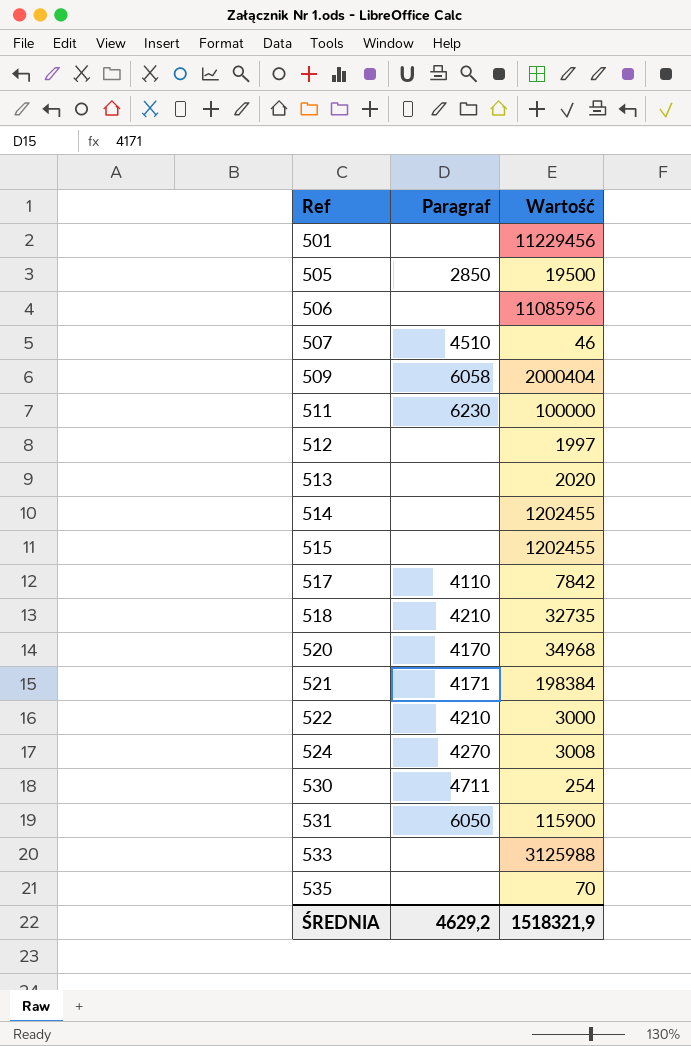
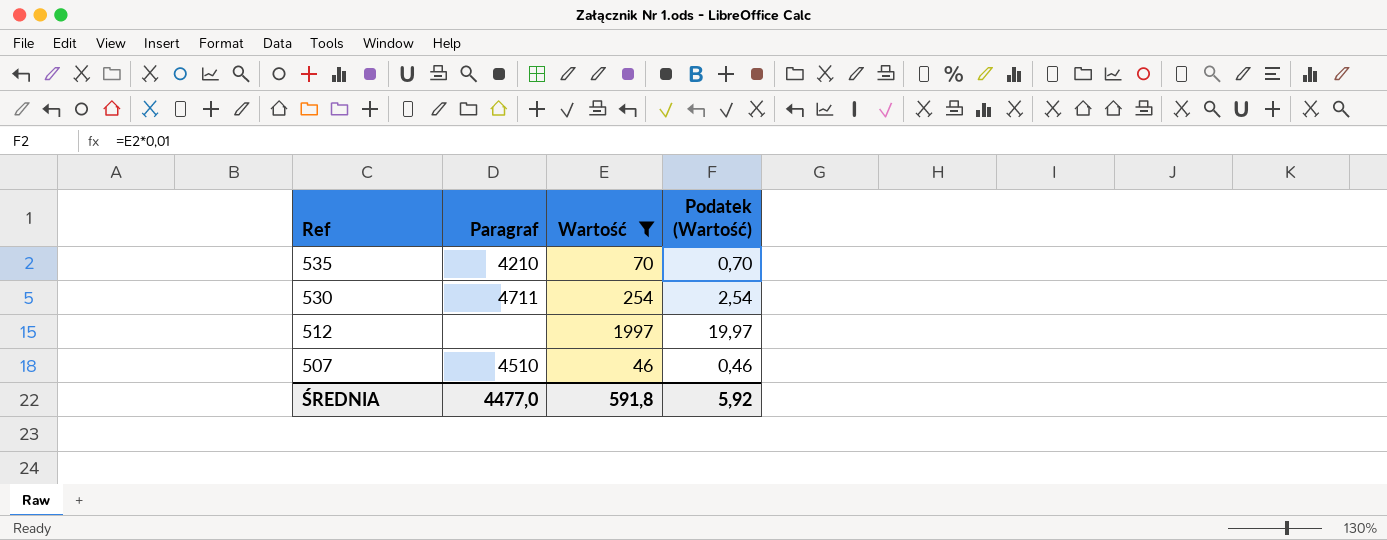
filter: none -> Wartość <= 1997
row order: Ref ascending -> Ref descending
column Podatek (Wartość) | formula: none -> [Wartość] * 0,01
535 | Paragraf: none -> 4210
ŚREDNIA | Paragraf: 4629,2 -> 4477,0
ŚREDNIA | Wartość: 1518321,9 -> 591,8

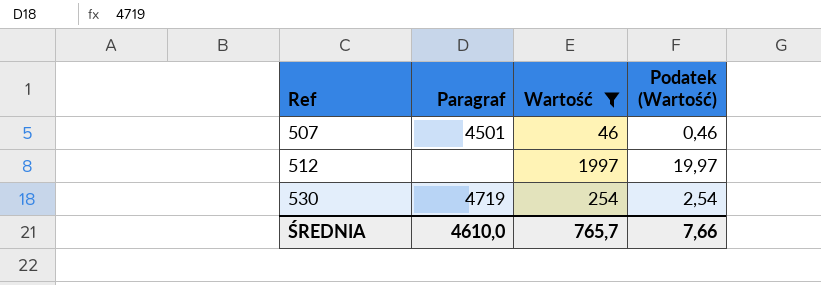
row order: Ref descending -> Ref ascending
row 535: 4210 | 70 | 0,70 -> none
507 | Paragraf: 4510 -> 4501
530 | Paragraf: 4711 -> 4719
ŚREDNIA | Paragraf: 4477,0 -> 4610,0
ŚREDNIA | Wartość: 591,8 -> 765,7
ŚREDNIA | Podatek (Wartość): 5,92 -> 7,66

